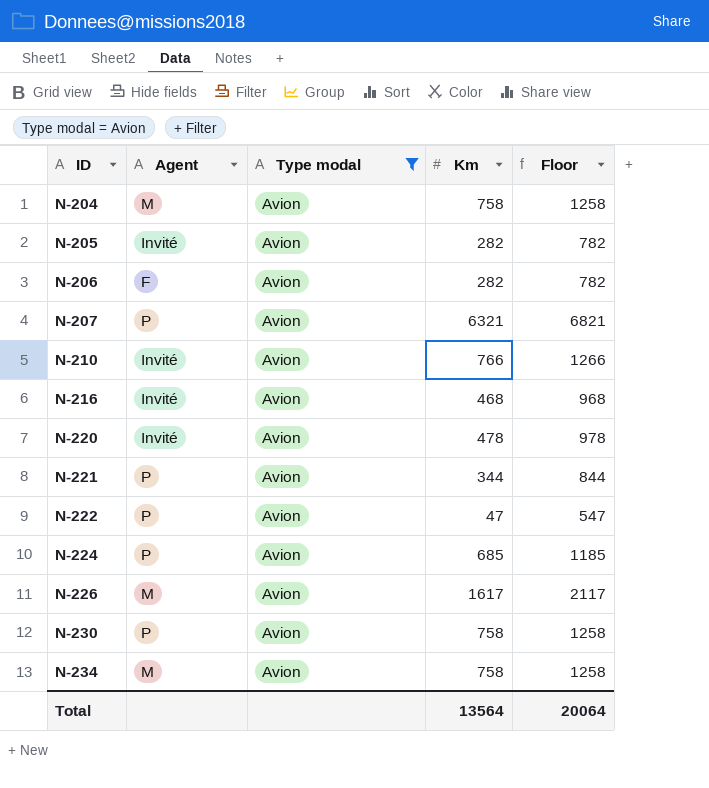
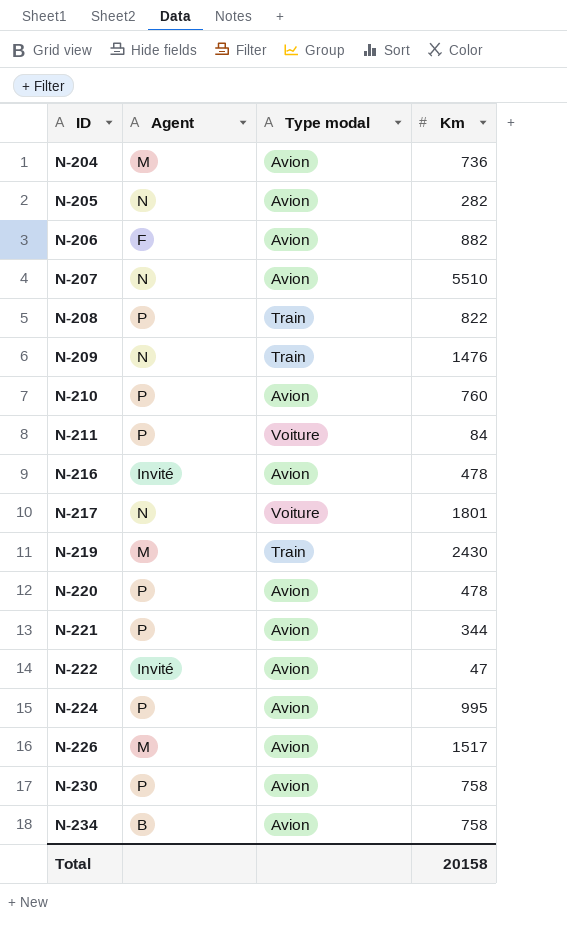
filter: Type modal = Avion -> none
column Floor | formula: [Km] + 500 -> none
N-204 | Km: 758 -> 736
N-205 | Agent: Invité -> N
N-206 | Km: 282 -> 882
N-207 | Agent: P -> N
N-207 | Km: 6321 -> 5510
N-210 | Agent: Invité -> P
N-210 | Km: 766 -> 760
N-216 | Km: 468 -> 478
N-220 | Agent: Invité -> P
N-222 | Agent: P -> Invité
N-224 | Km: 685 -> 995
N-226 | Km: 1617 -> 1517
N-234 | Agent: M -> B
Total | Km: 13564 -> 20158

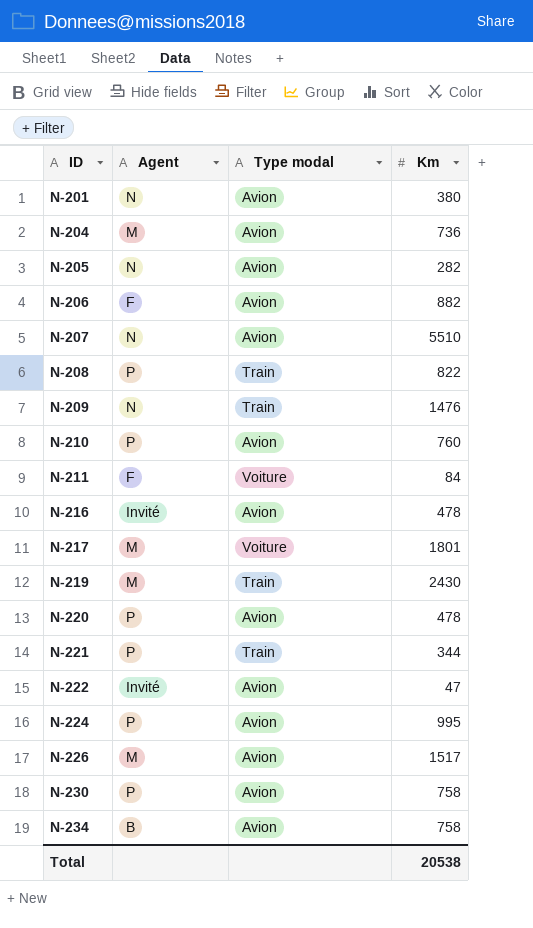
row N-201: none -> N | Avion | 380
N-211 | Agent: P -> F
N-217 | Agent: N -> M
N-221 | Type modal: Avion -> Train
Total | Km: 20158 -> 20538

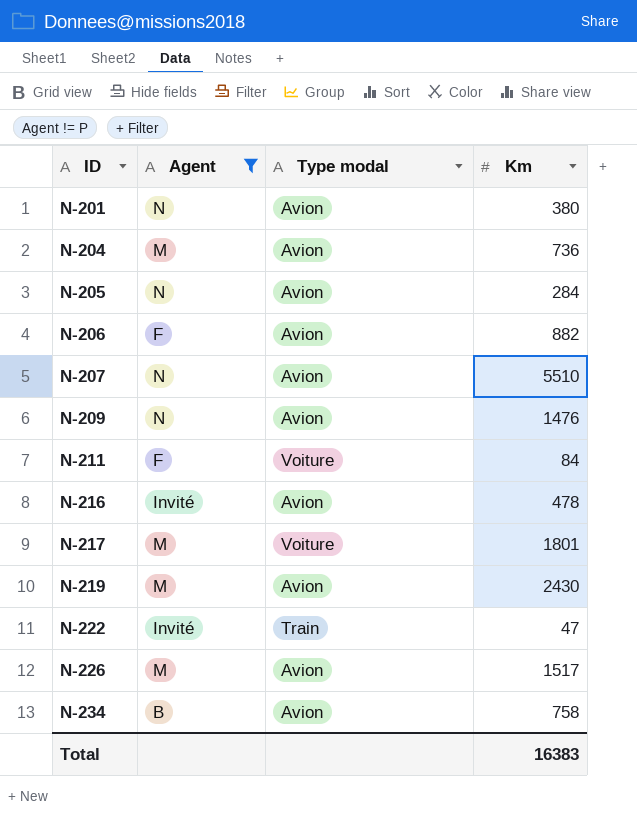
filter: none -> Agent != P
N-205 | Km: 282 -> 284
N-209 | Type modal: Train -> Avion
N-219 | Type modal: Train -> Avion
N-222 | Type modal: Avion -> Train
Total | Km: 20538 -> 16383

